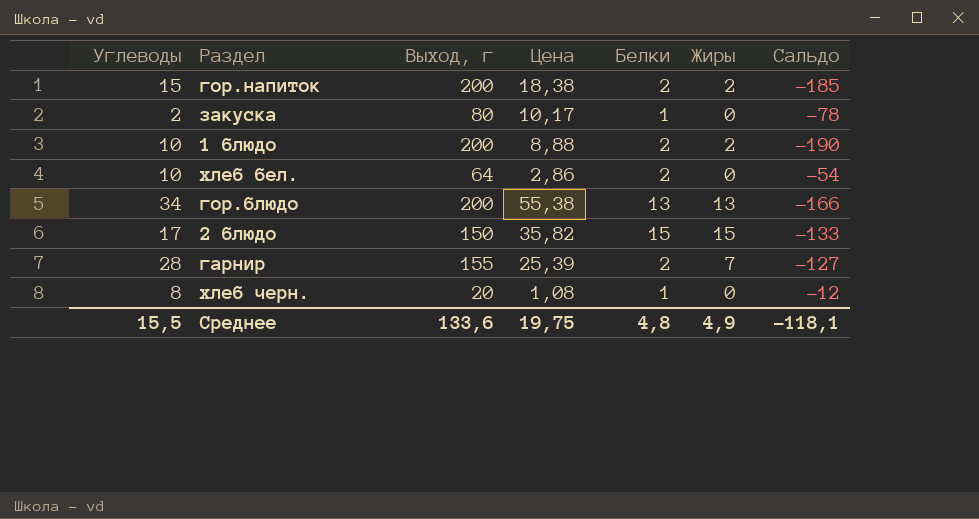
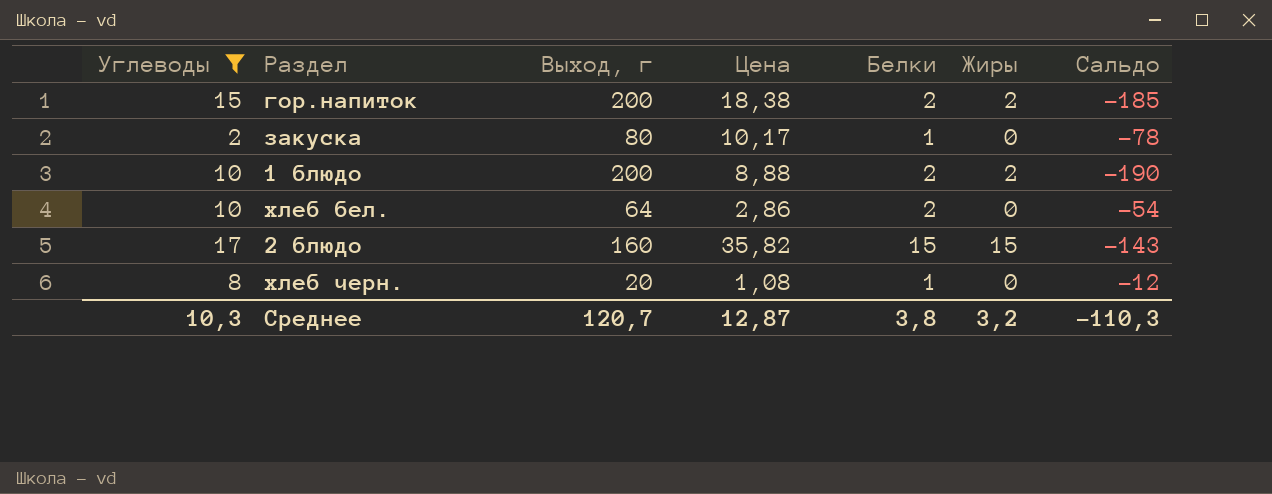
filter: none -> Углеводы <= 17
2 блюдо | Выход, г: 150 -> 160
2 блюдо | Сальдо: -133 -> -143
Среднее | Углеводы: 15,5 -> 10,3
Среднее | Выход, г: 133,6 -> 120,7
Среднее | Цена: 19,75 -> 12,87
Среднее | Белки: 4,8 -> 3,8
Среднее | Жиры: 4,9 -> 3,2
Среднее | Сальдо: -118,1 -> -110,3

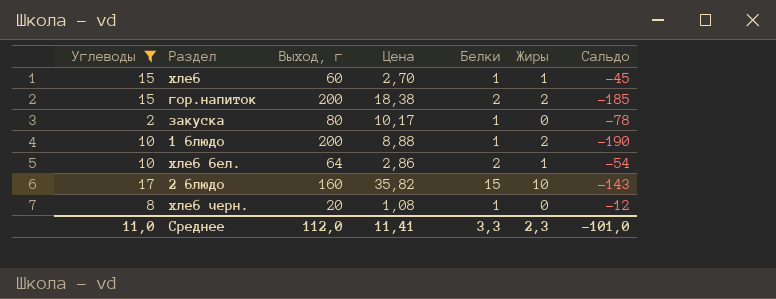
row хлеб: none -> 15 | 60 | 2,70 | 1 | 1 | -45
1 блюдо | Белки: 2 -> 1
хлеб бел. | Жиры: 0 -> 1
2 блюдо | Жиры: 15 -> 10
Среднее | Углеводы: 10,3 -> 11,0
Среднее | Выход, г: 120,7 -> 112,0
Среднее | Цена: 12,87 -> 11,41
Среднее | Белки: 3,8 -> 3,3
Среднее | Жиры: 3,2 -> 2,3
Среднее | Сальдо: -110,3 -> -101,0

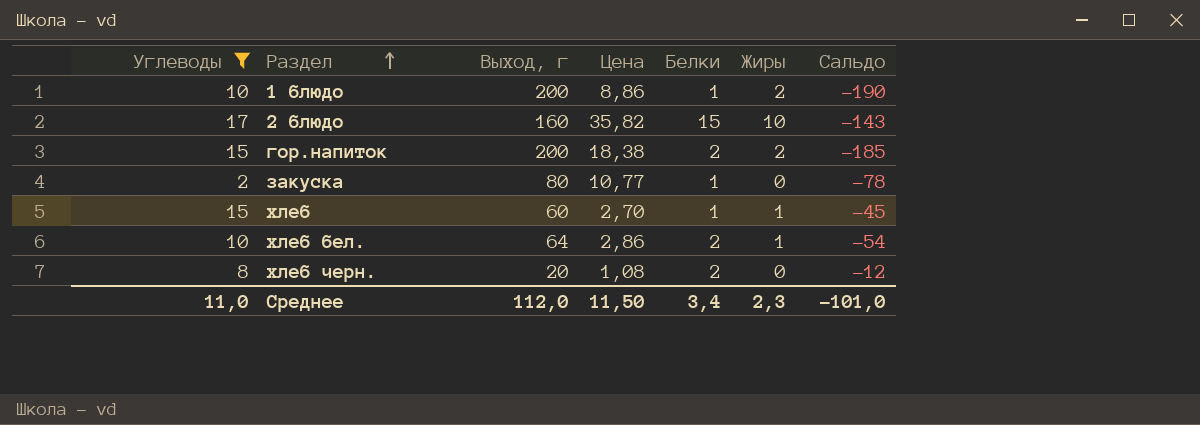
row order: none -> Раздел ascending
1 блюдо | Цена: 8,88 -> 8,86
закуска | Цена: 10,17 -> 10,77
хлеб черн. | Белки: 1 -> 2
Среднее | Цена: 11,41 -> 11,50
Среднее | Белки: 3,3 -> 3,4

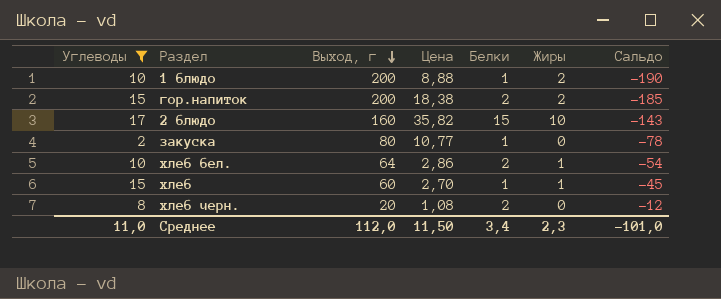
row order: Раздел ascending -> Выход, г descending
1 блюдо | Цена: 8,86 -> 8,88

